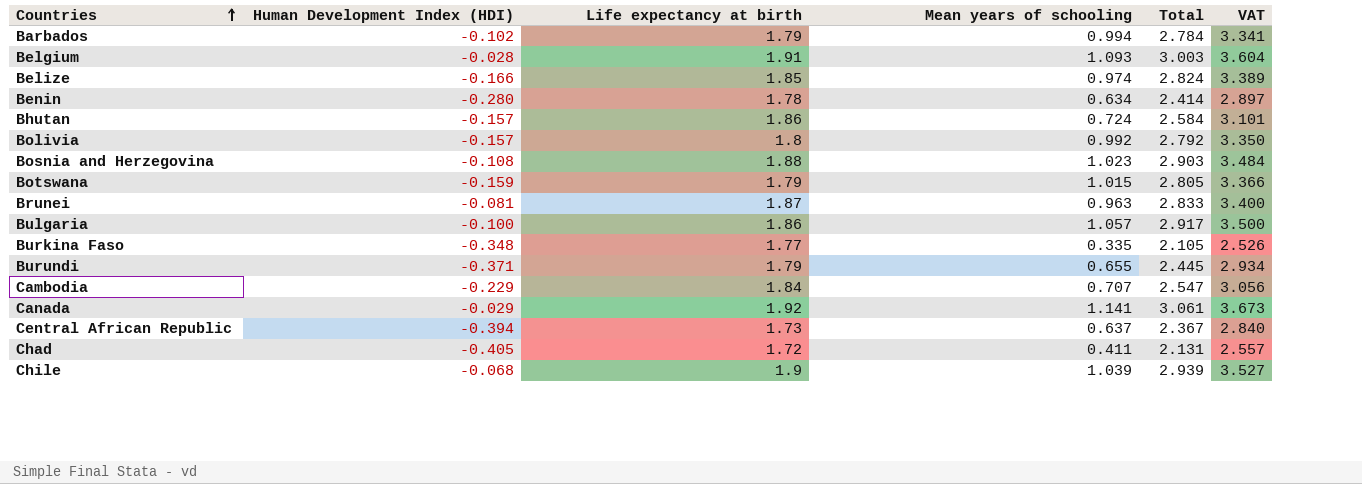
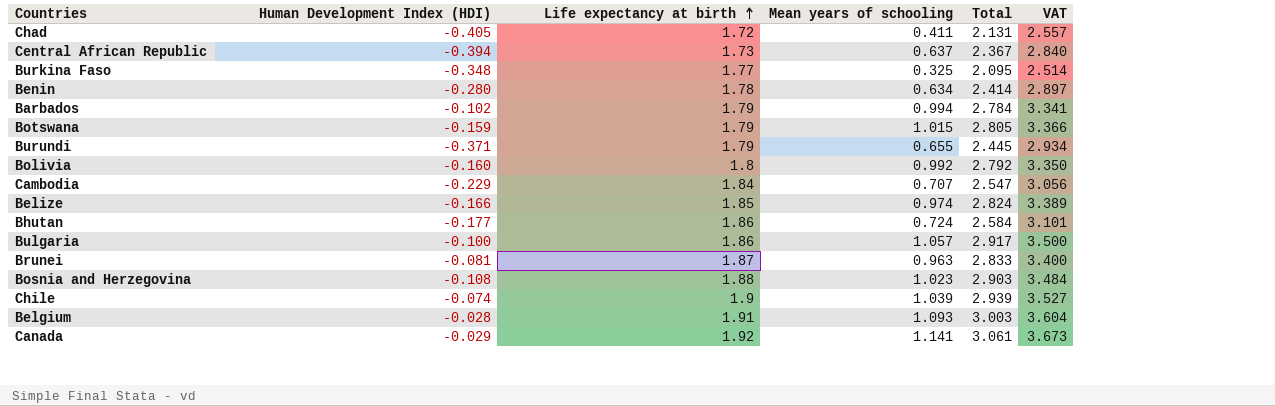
row order: Countries ascending -> Life expectancy at birth ascending
Burkina Faso | Mean years of schooling: 0.335 -> 0.325
Burkina Faso | Total: 2.105 -> 2.095
Burkina Faso | VAT: 2.526 -> 2.514
Bolivia | Human Development Index (HDI): -0.157 -> -0.160
Bhutan | Human Development Index (HDI): -0.157 -> -0.177
Chile | Human Development Index (HDI): -0.068 -> -0.074

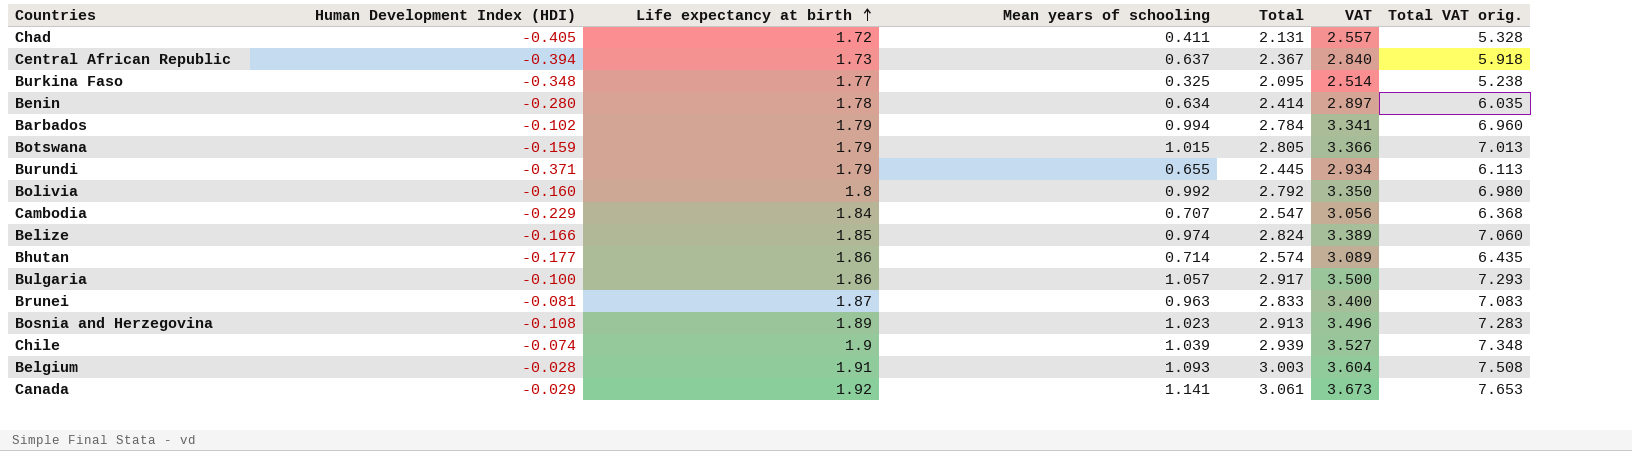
column Total VAT orig. | formula: none -> [Total] * 2.5
Bhutan | Mean years of schooling: 0.724 -> 0.714
Bhutan | Total: 2.584 -> 2.574
Bhutan | VAT: 3.101 -> 3.089
Bosnia and Herzegovina | Life expectancy at birth: 1.88 -> 1.89
Bosnia and Herzegovina | Total: 2.903 -> 2.913
Bosnia and Herzegovina | VAT: 3.484 -> 3.496

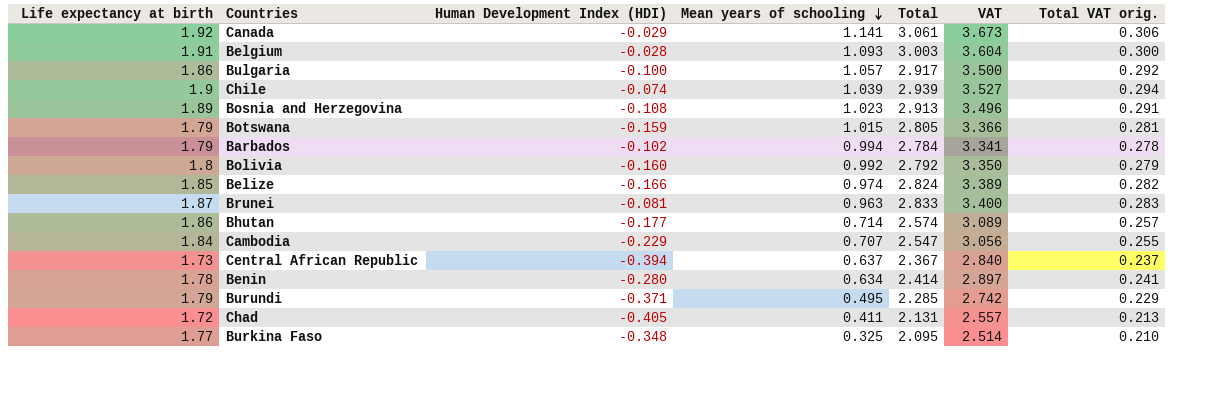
row order: Life expectancy at birth ascending -> Mean years of schooling descending
column Life expectancy at birth | position: 3 -> 1
column Total VAT orig. | formula: [Total] * 2.5 -> [Total] * 0.1
Burundi | Mean years of schooling: 0.655 -> 0.495
Burundi | Total: 2.445 -> 2.285
Burundi | VAT: 2.934 -> 2.742

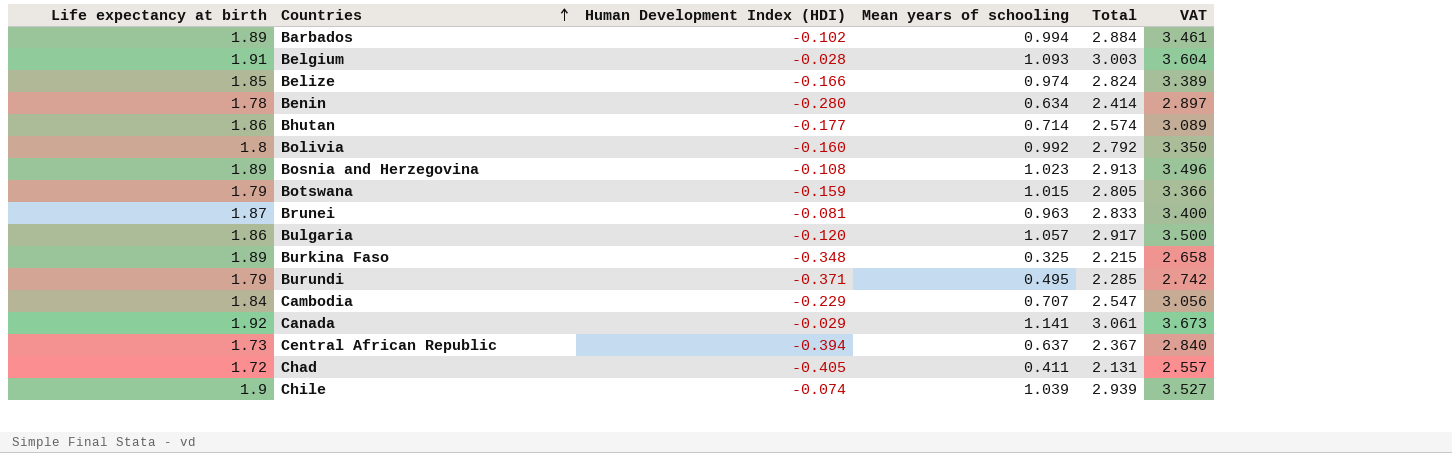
row order: Mean years of schooling descending -> Countries ascending
column Total VAT orig. | formula: [Total] * 0.1 -> none
Barbados | Life expectancy at birth: 1.79 -> 1.89
Barbados | Total: 2.784 -> 2.884
Barbados | VAT: 3.341 -> 3.461
Bulgaria | Human Development Index (HDI): -0.100 -> -0.120
Burkina Faso | Life expectancy at birth: 1.77 -> 1.89
Burkina Faso | Total: 2.095 -> 2.215
Burkina Faso | VAT: 2.514 -> 2.658

